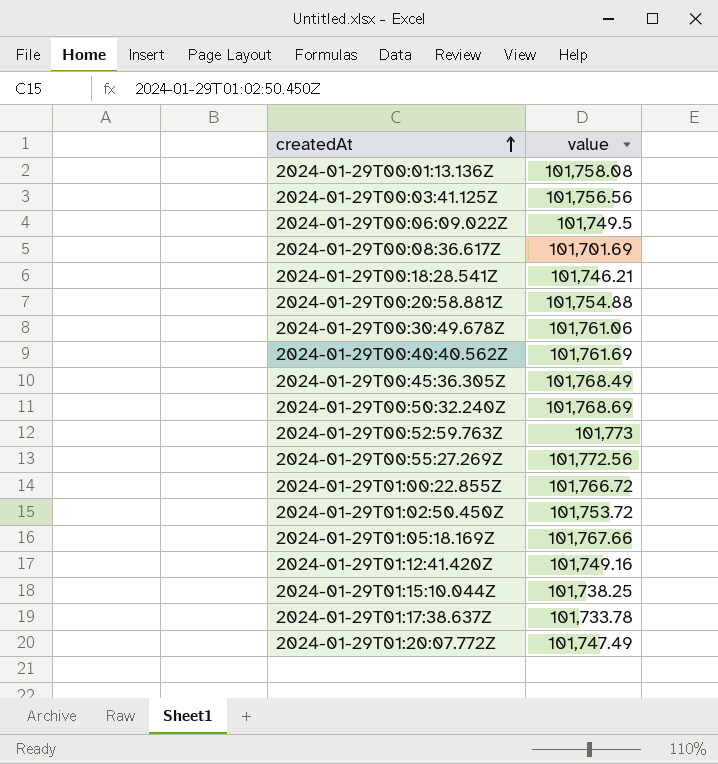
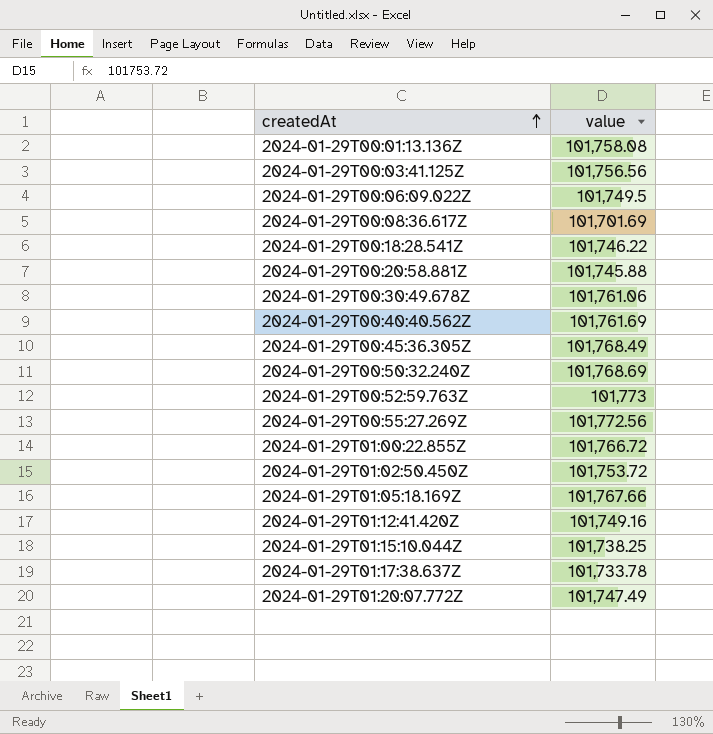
2024-01-29T00:18:28.541Z | value: 101,746.21 -> 101,746.22
2024-01-29T00:20:58.881Z | value: 101,754.88 -> 101,745.88

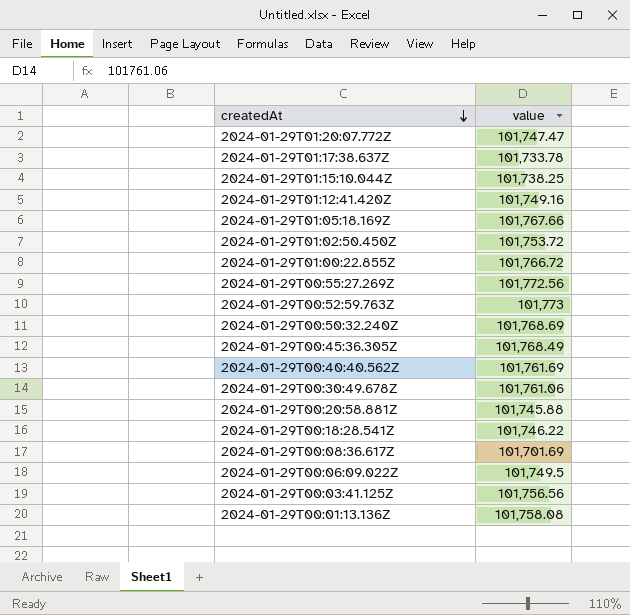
row order: createdAt ascending -> createdAt descending
2024-01-29T01:20:07.772Z | value: 101,747.49 -> 101,747.47

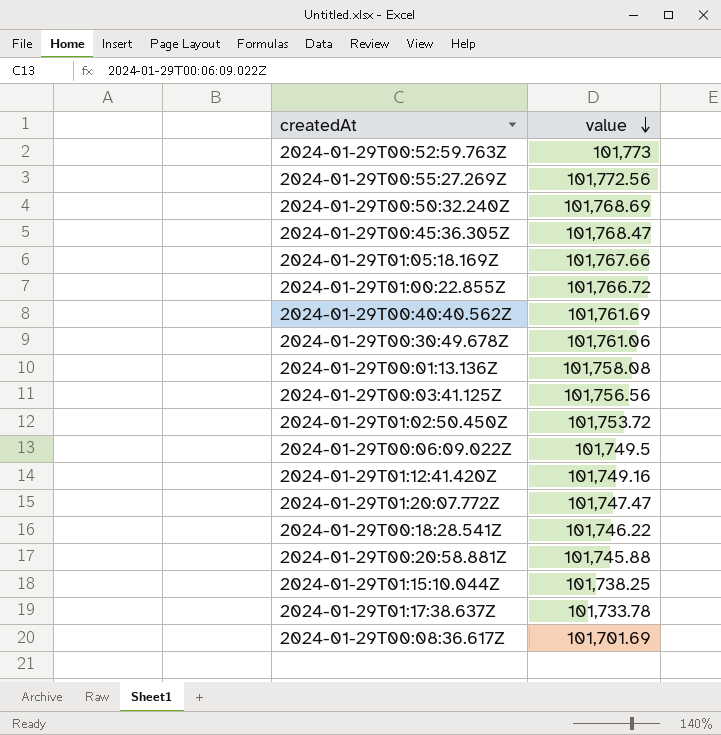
row order: createdAt descending -> value descending
2024-01-29T00:45:36.305Z | value: 101,768.49 -> 101,768.47

